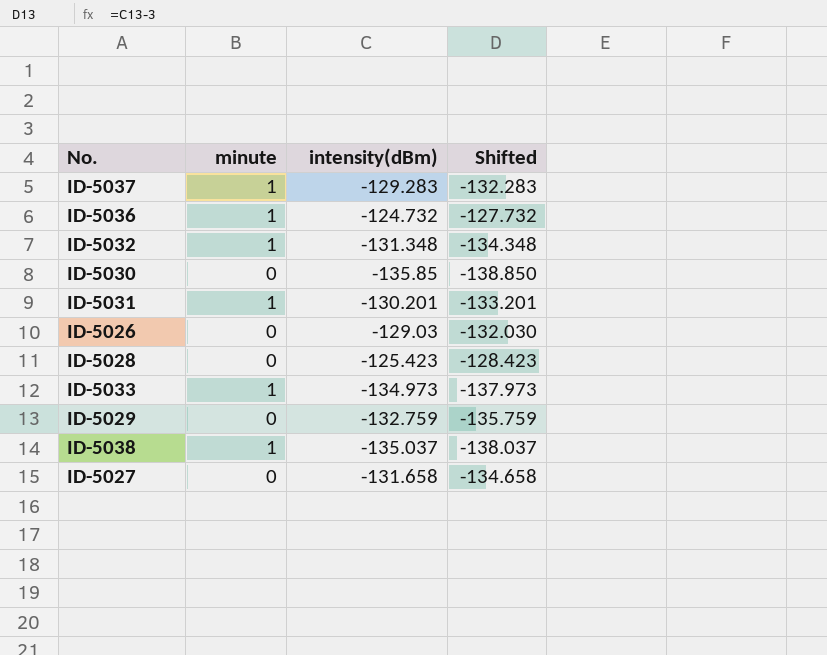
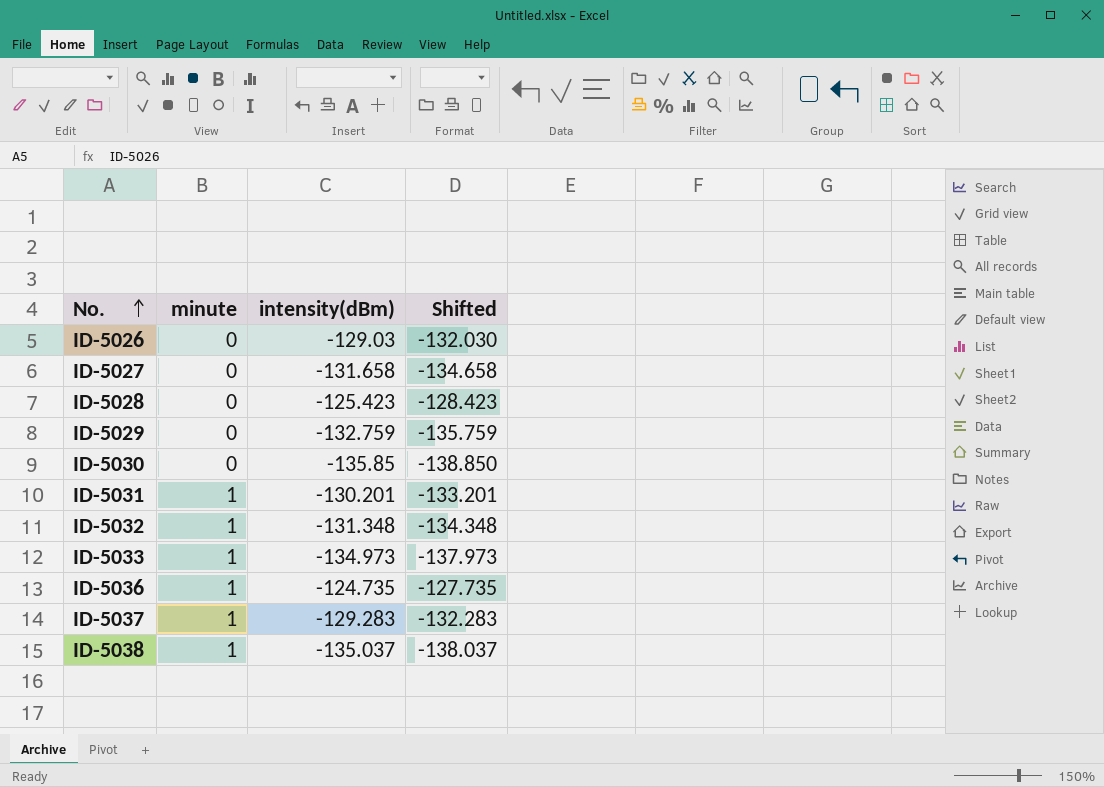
row order: none -> No. ascending
ID-5036 | intensity(dBm): -124.732 -> -124.735
ID-5036 | Shifted: -127.732 -> -127.735

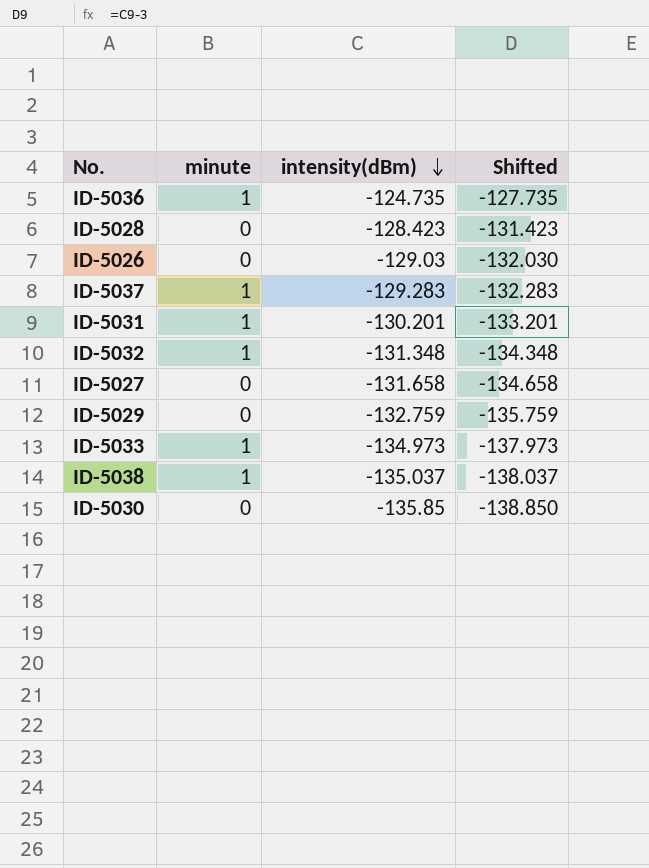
row order: No. ascending -> intensity(dBm) descending
ID-5028 | intensity(dBm): -125.423 -> -128.423
ID-5028 | Shifted: -128.423 -> -131.423

